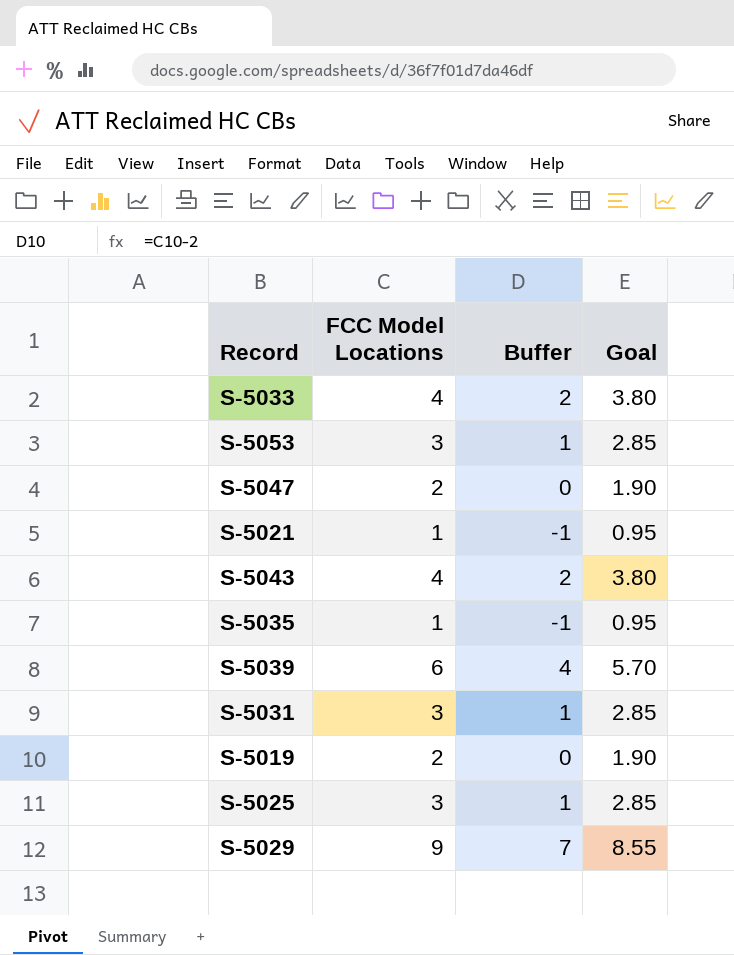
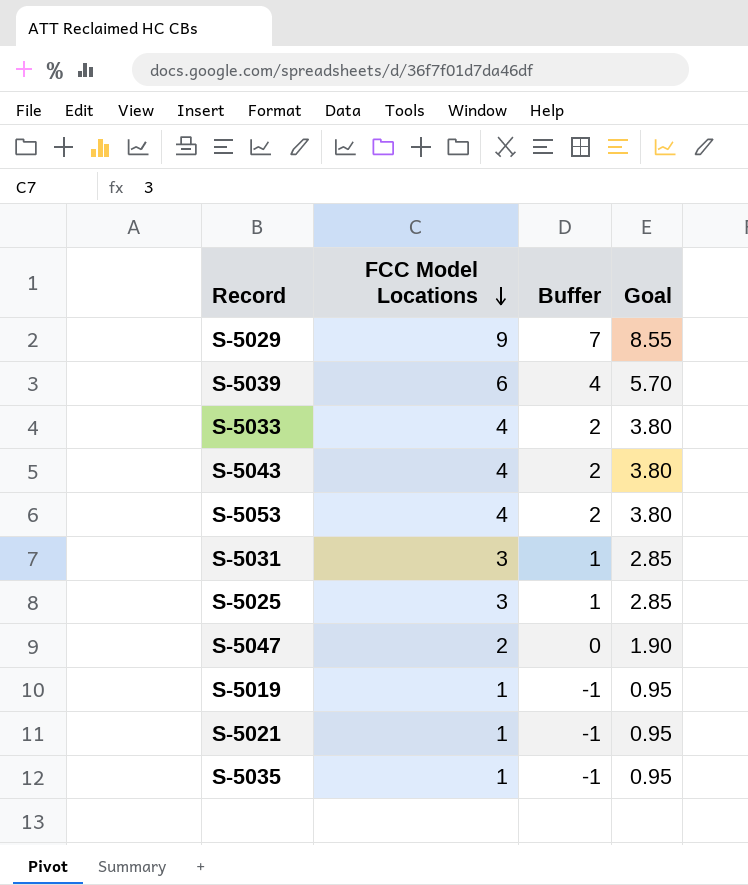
row order: none -> FCC Model Locations descending
S-5053 | FCC Model Locations: 3 -> 4
S-5053 | Buffer: 1 -> 2
S-5053 | Goal: 2.85 -> 3.80
S-5019 | FCC Model Locations: 2 -> 1
S-5019 | Buffer: 0 -> -1
S-5019 | Goal: 1.90 -> 0.95

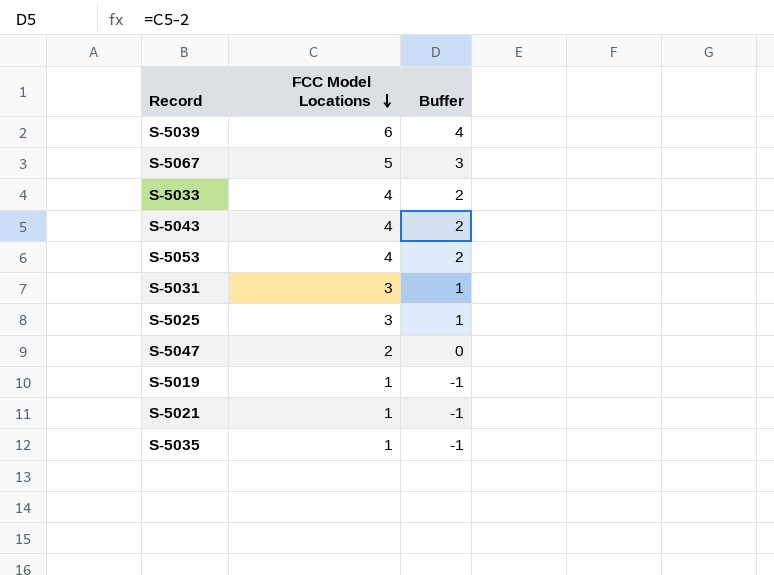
column Goal | formula: [FCC Model Locations] * 0.95 -> none
row S-5029: 9 | 7 | 8.55 -> none
row S-5067: none -> 5 | 3

